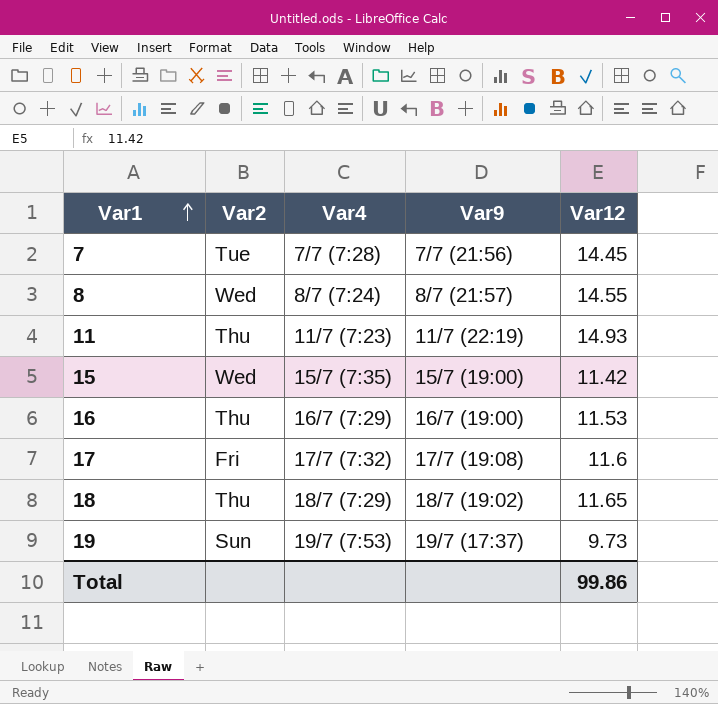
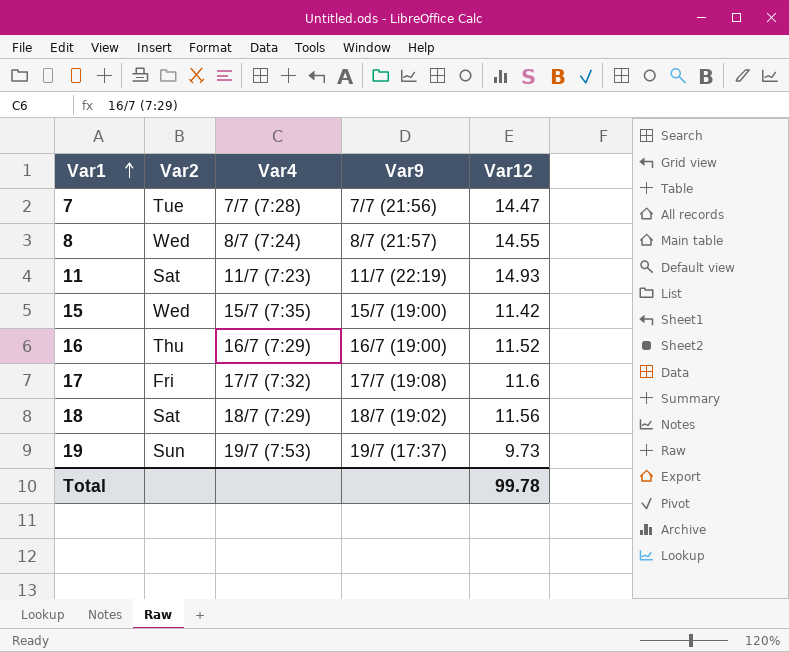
7 | Var12: 14.45 -> 14.47
11 | Var2: Thu -> Sat
16 | Var12: 11.53 -> 11.52
18 | Var2: Thu -> Sat
18 | Var12: 11.65 -> 11.56
Total | Var12: 99.86 -> 99.78

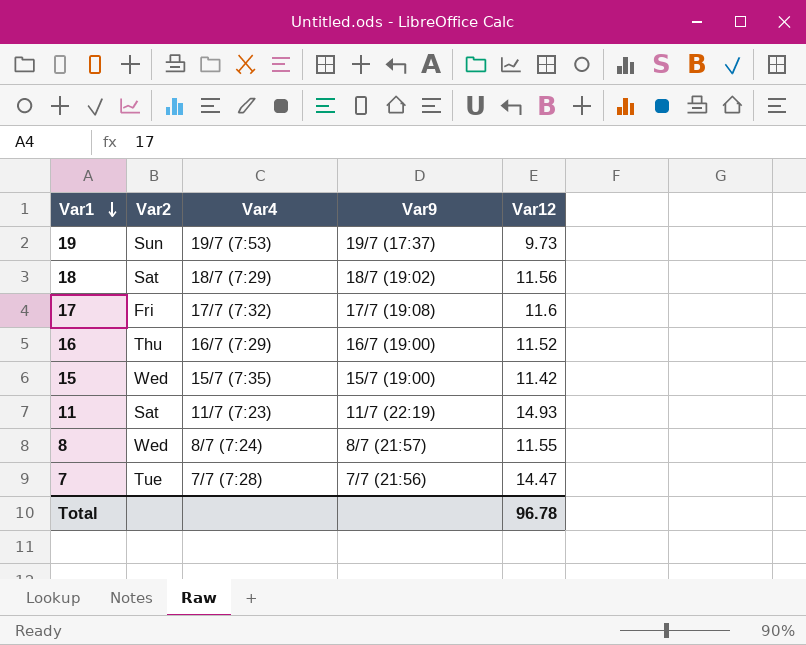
row order: Var1 ascending -> Var1 descending
8 | Var12: 14.55 -> 11.55
Total | Var12: 99.78 -> 96.78

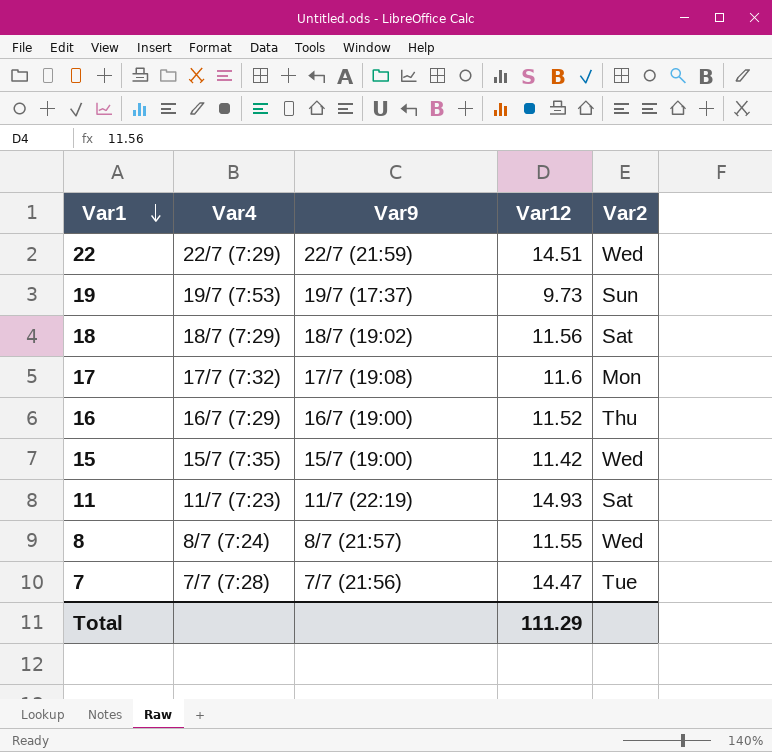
column Var2 | position: 2 -> 5
row 22: none -> 22/7 (7:29) | 22/7 (21:59) | 14.51 | Wed
17 | Var2: Fri -> Mon
Total | Var12: 96.78 -> 111.29

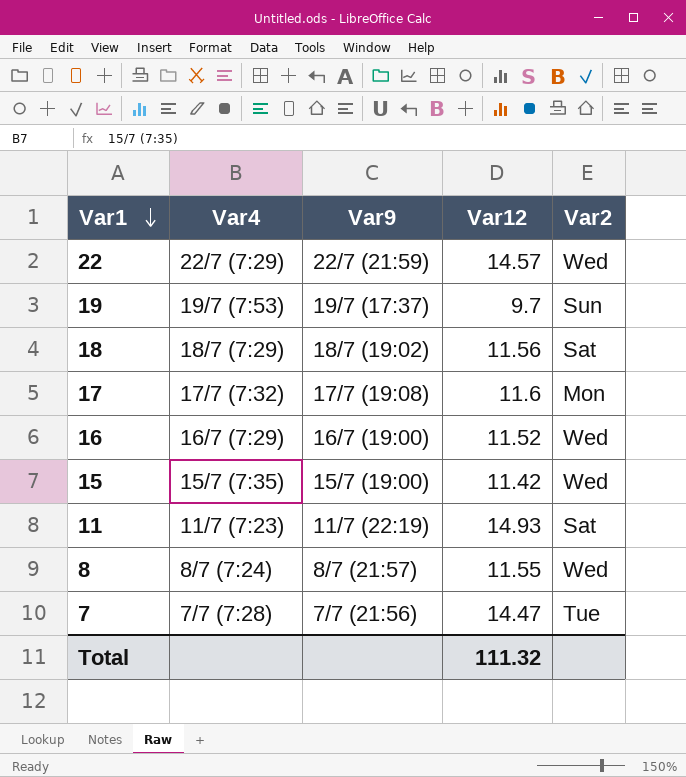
22 | Var12: 14.51 -> 14.57
19 | Var12: 9.73 -> 9.7
16 | Var2: Thu -> Wed
Total | Var12: 111.29 -> 111.32

